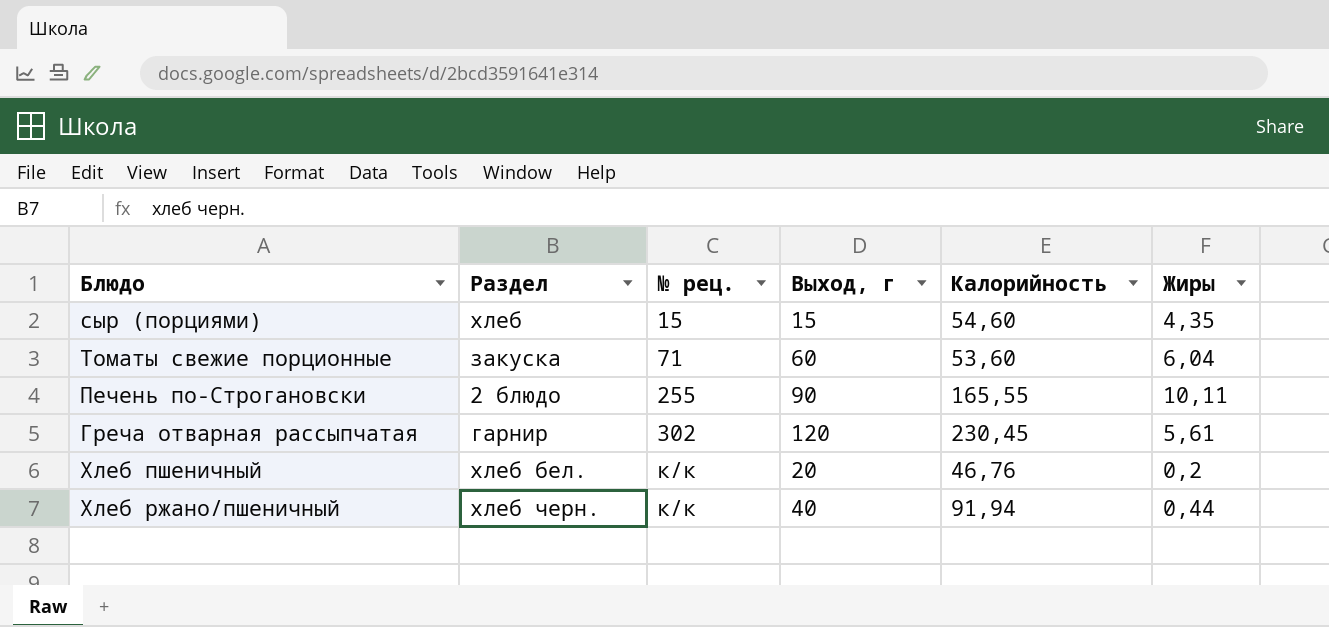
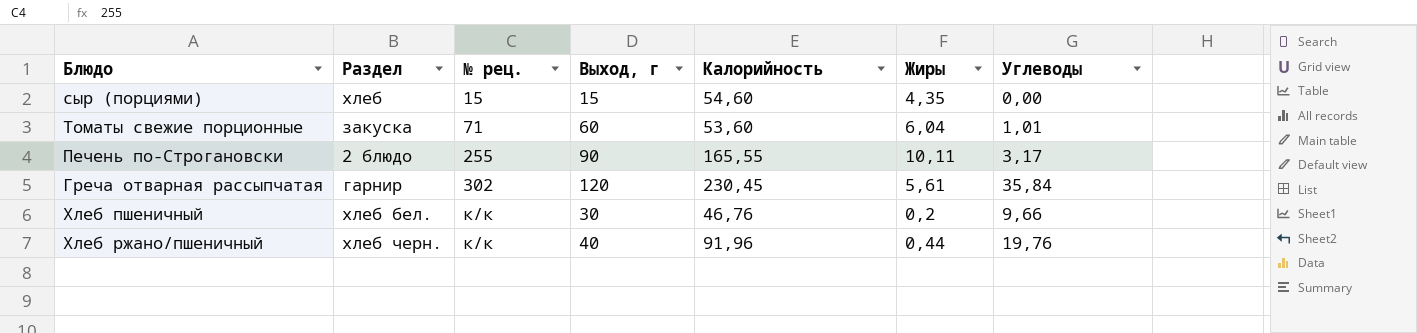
column Углеводы | position: none -> 7
Хлеб пшеничный | Выход, г: 20 -> 30
Хлеб ржано/пшеничный | Калорийность: 91,94 -> 91,96

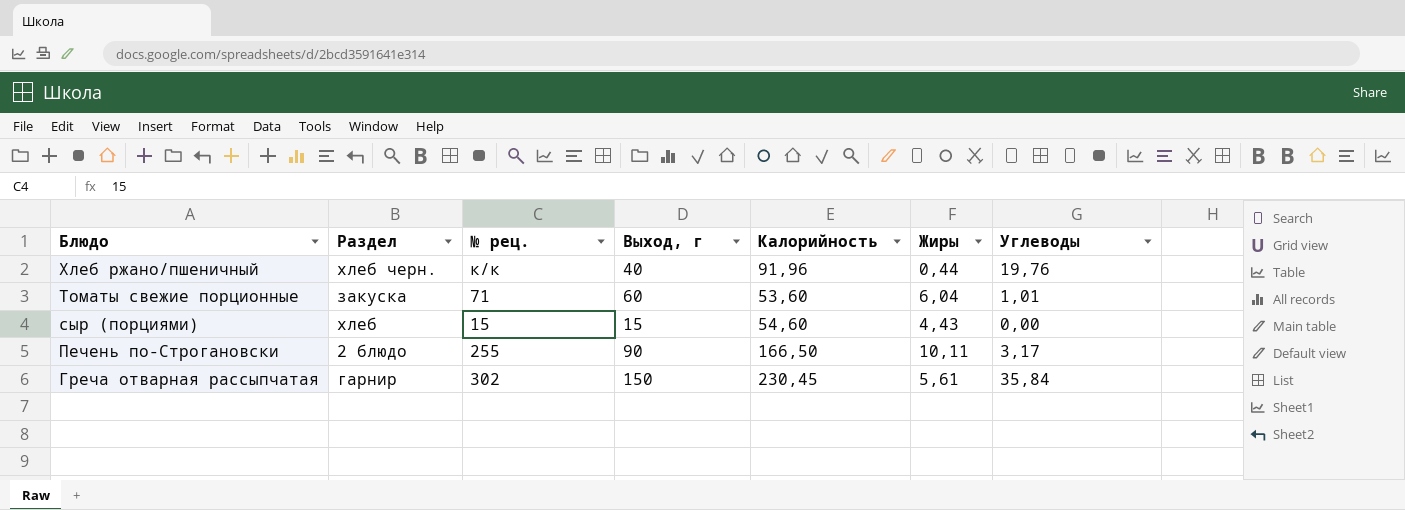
row order: № рец. ascending -> Блюдо descending
row Хлеб пшеничный: хлеб бел. | к/к | 30 | 46,76 | 0,2 | 9,66 -> none
сыр (порциями) | Жиры: 4,35 -> 4,43
Печень по-Строгановски | Калорийность: 165,55 -> 166,50
Греча отварная рассыпчатая | Выход, г: 120 -> 150

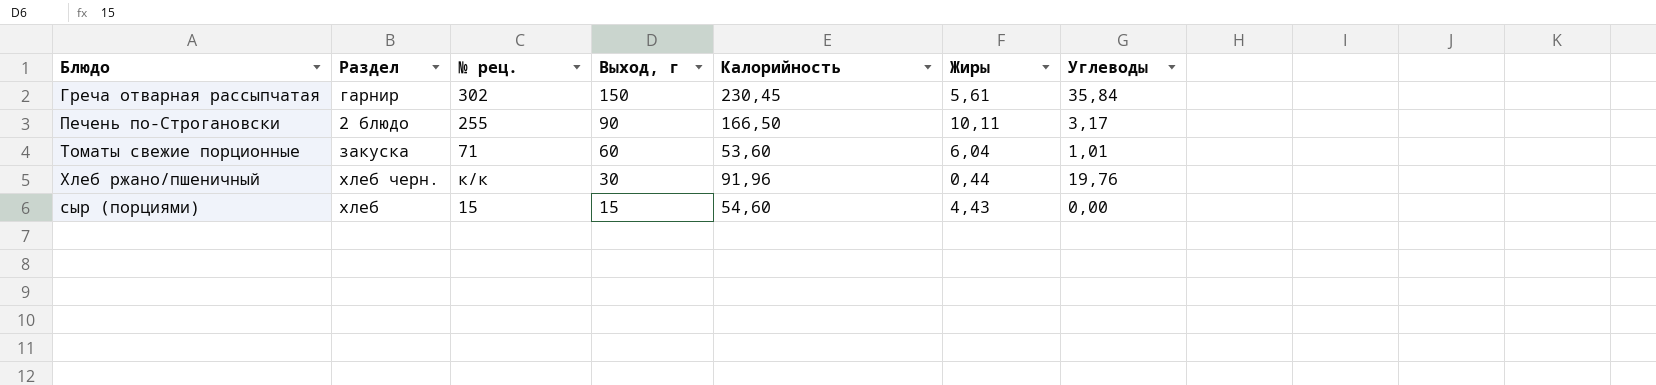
row order: Блюдо descending -> Выход, г descending
Хлеб ржано/пшеничный | Выход, г: 40 -> 30

